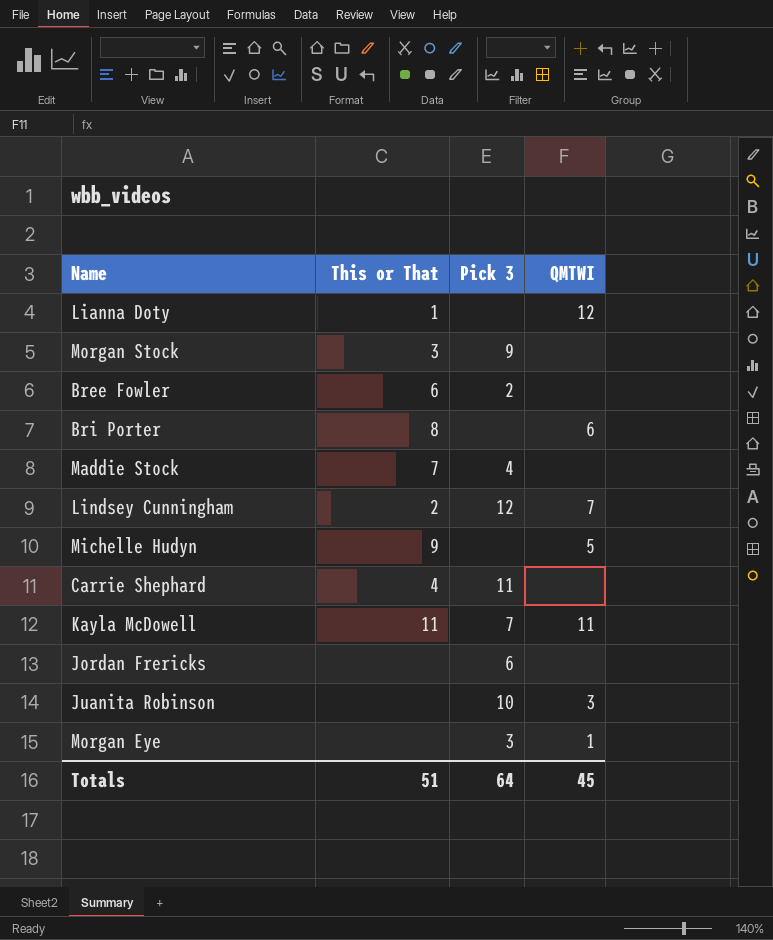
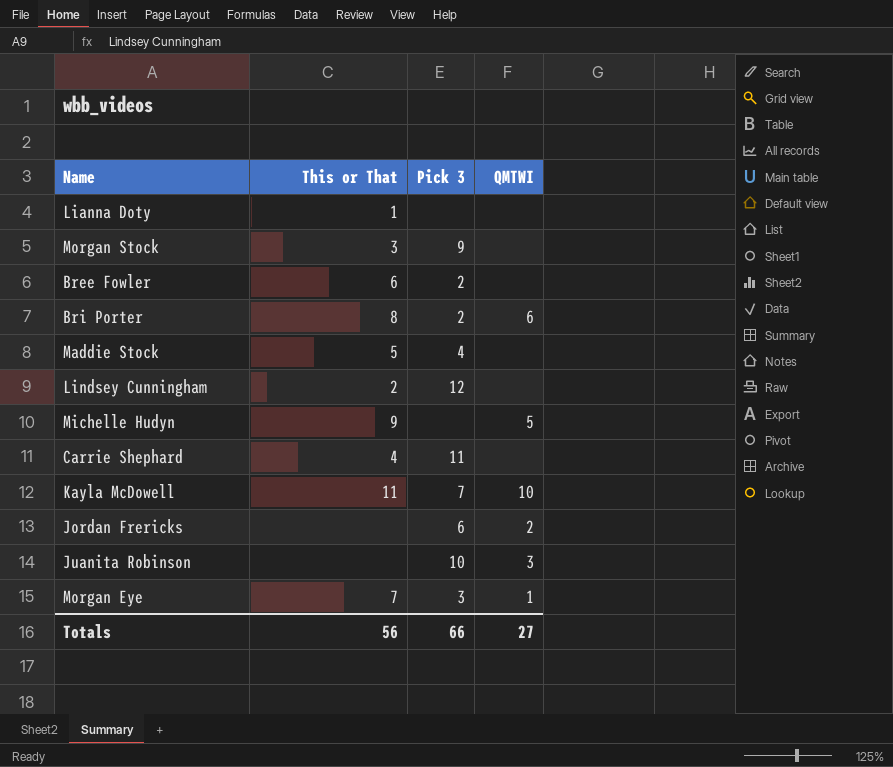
Lianna Doty | QMTWI: 12 -> none
Bri Porter | Pick 3: none -> 2
Maddie Stock | This or That: 7 -> 5
Lindsey Cunningham | QMTWI: 7 -> none
Kayla McDowell | QMTWI: 11 -> 10
Jordan Frericks | QMTWI: none -> 2
Morgan Eye | This or That: none -> 7
Totals | This or That: 51 -> 56
Totals | Pick 3: 64 -> 66
Totals | QMTWI: 45 -> 27

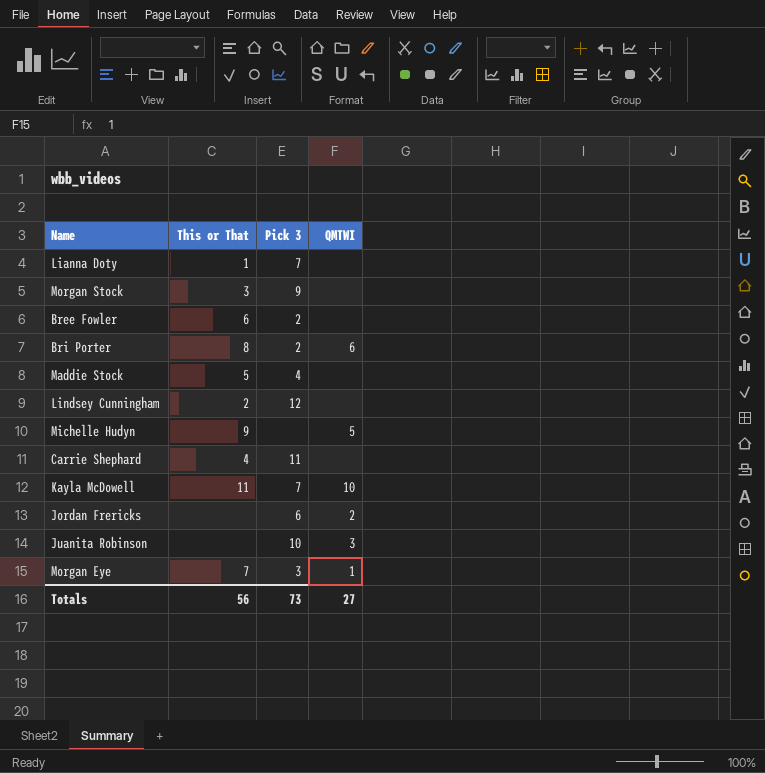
Lianna Doty | Pick 3: none -> 7
Totals | Pick 3: 66 -> 73

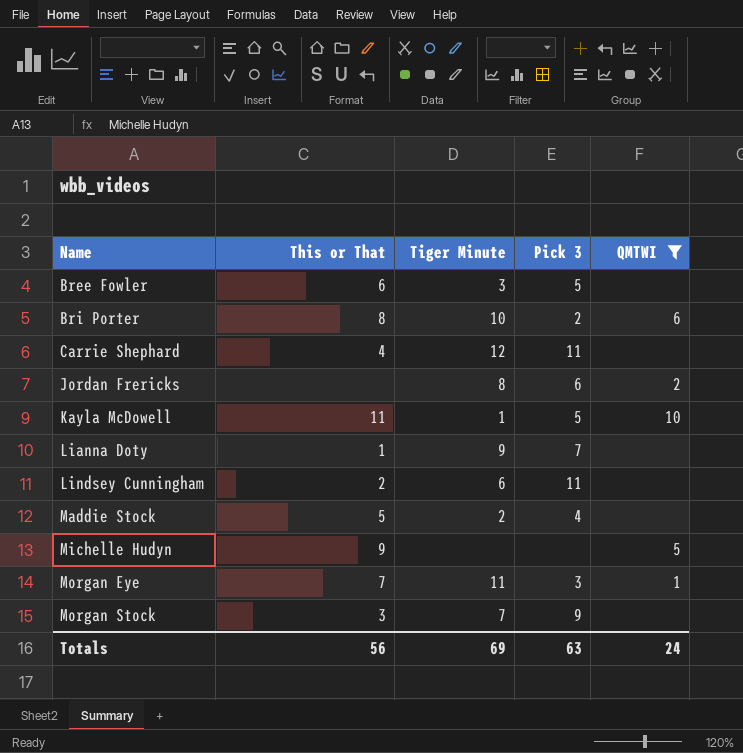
filter: none -> QMTWI != 3
row order: none -> Name ascending
column Tiger Minute | position: none -> 3
Bree Fowler | Pick 3: 2 -> 5
Kayla McDowell | Pick 3: 7 -> 5
Lindsey Cunningham | Pick 3: 12 -> 11
Totals | Pick 3: 73 -> 63
Totals | QMTWI: 27 -> 24

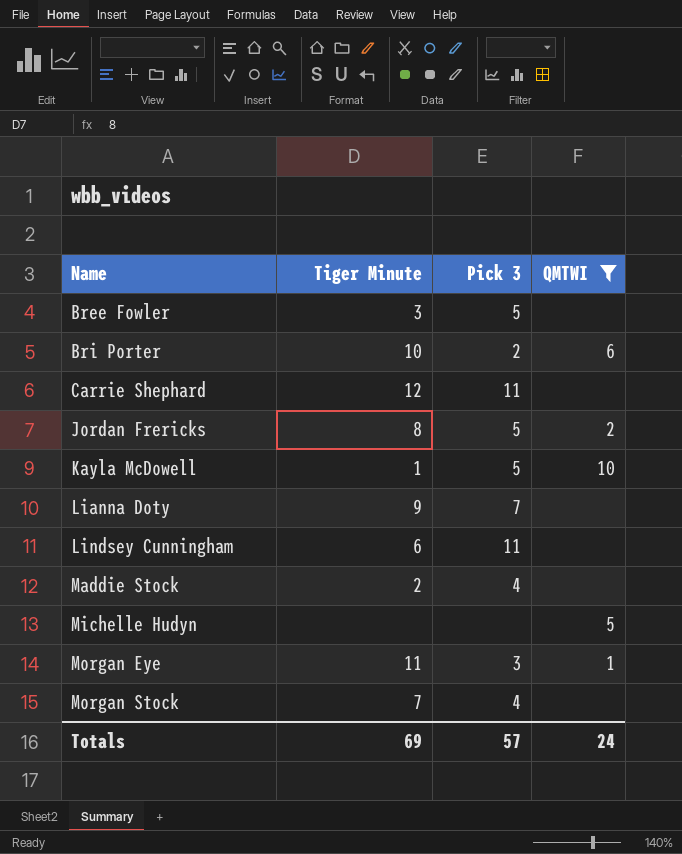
column This or That | position: 2 -> none
Jordan Frericks | Pick 3: 6 -> 5
Morgan Stock | Pick 3: 9 -> 4
Totals | Pick 3: 63 -> 57

